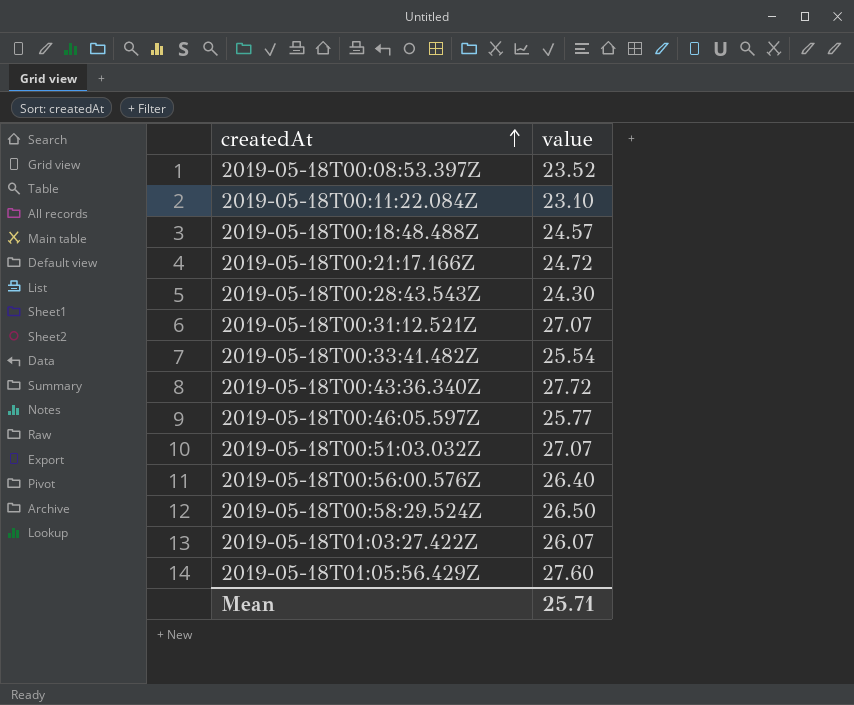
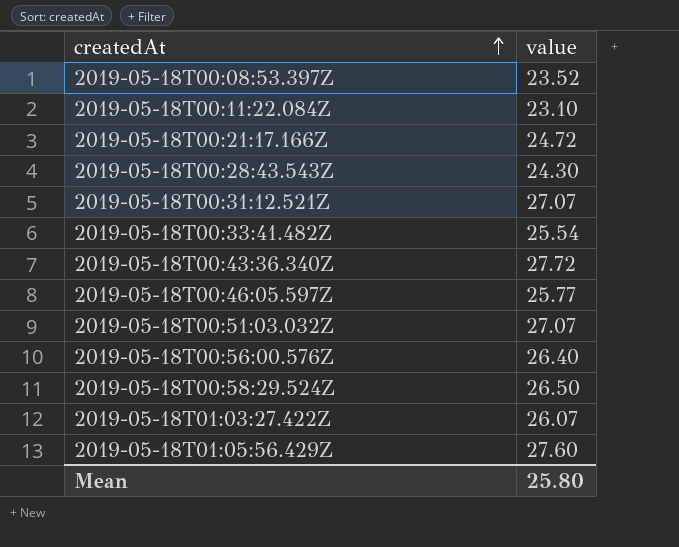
row 2019-05-18T00:18:48.488Z: 24.57 -> none
Mean | value: 25.71 -> 25.80

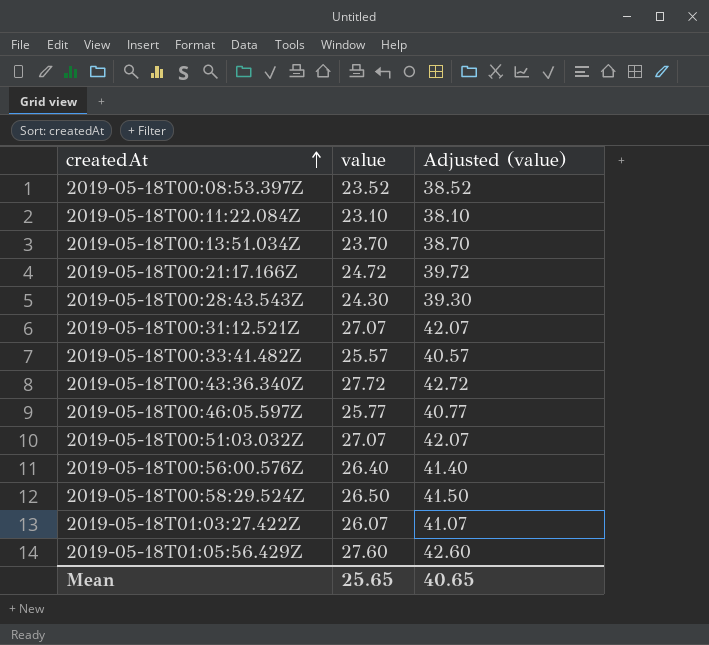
column Adjusted (value) | formula: none -> [value] + 15
row 2019-05-18T00:13:51.034Z: none -> 23.70 | 38.70
2019-05-18T00:33:41.482Z | value: 25.54 -> 25.57
Mean | value: 25.80 -> 25.65

